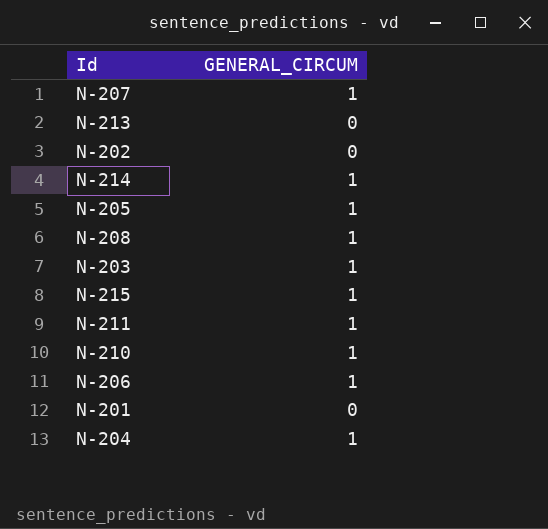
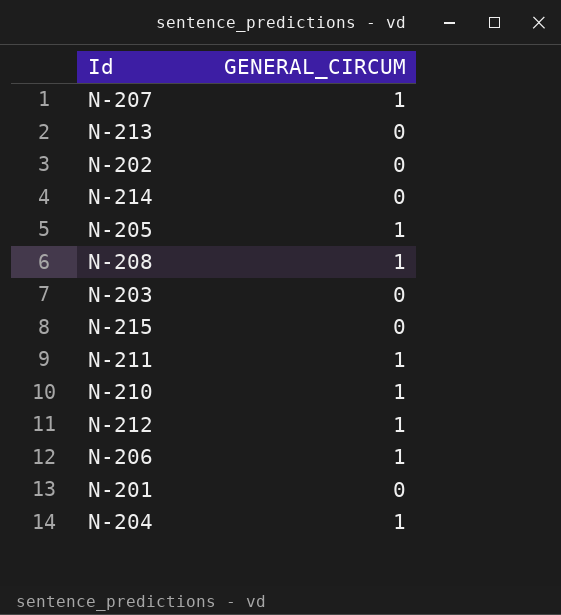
N-214 | GENERAL_CIRCUM: 1 -> 0
N-203 | GENERAL_CIRCUM: 1 -> 0
N-215 | GENERAL_CIRCUM: 1 -> 0
row N-212: none -> 1

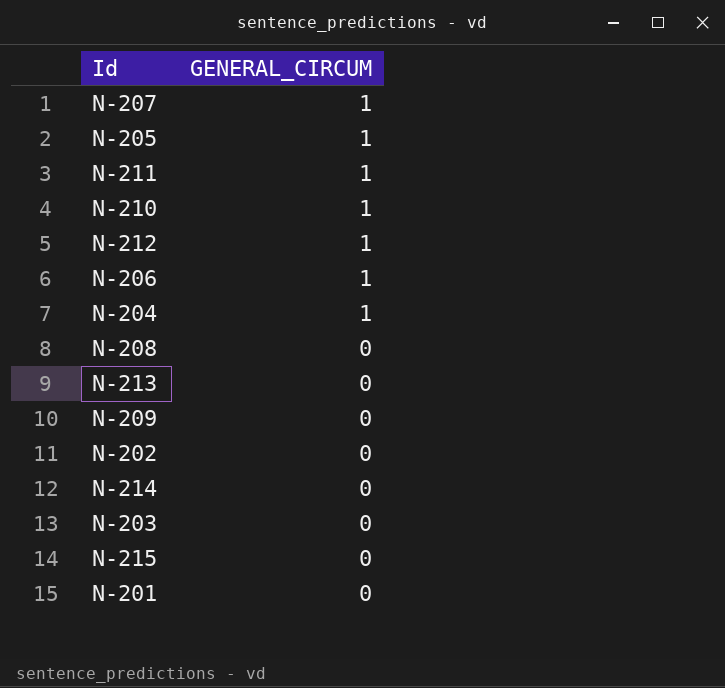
row order: none -> GENERAL_CIRCUM descending
N-208 | GENERAL_CIRCUM: 1 -> 0
row N-209: none -> 0

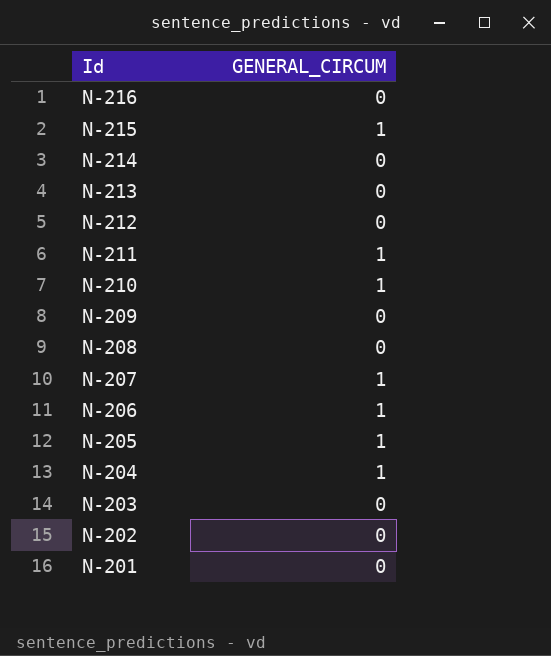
row order: GENERAL_CIRCUM descending -> Id descending
row N-216: none -> 0
N-215 | GENERAL_CIRCUM: 0 -> 1
N-212 | GENERAL_CIRCUM: 1 -> 0

